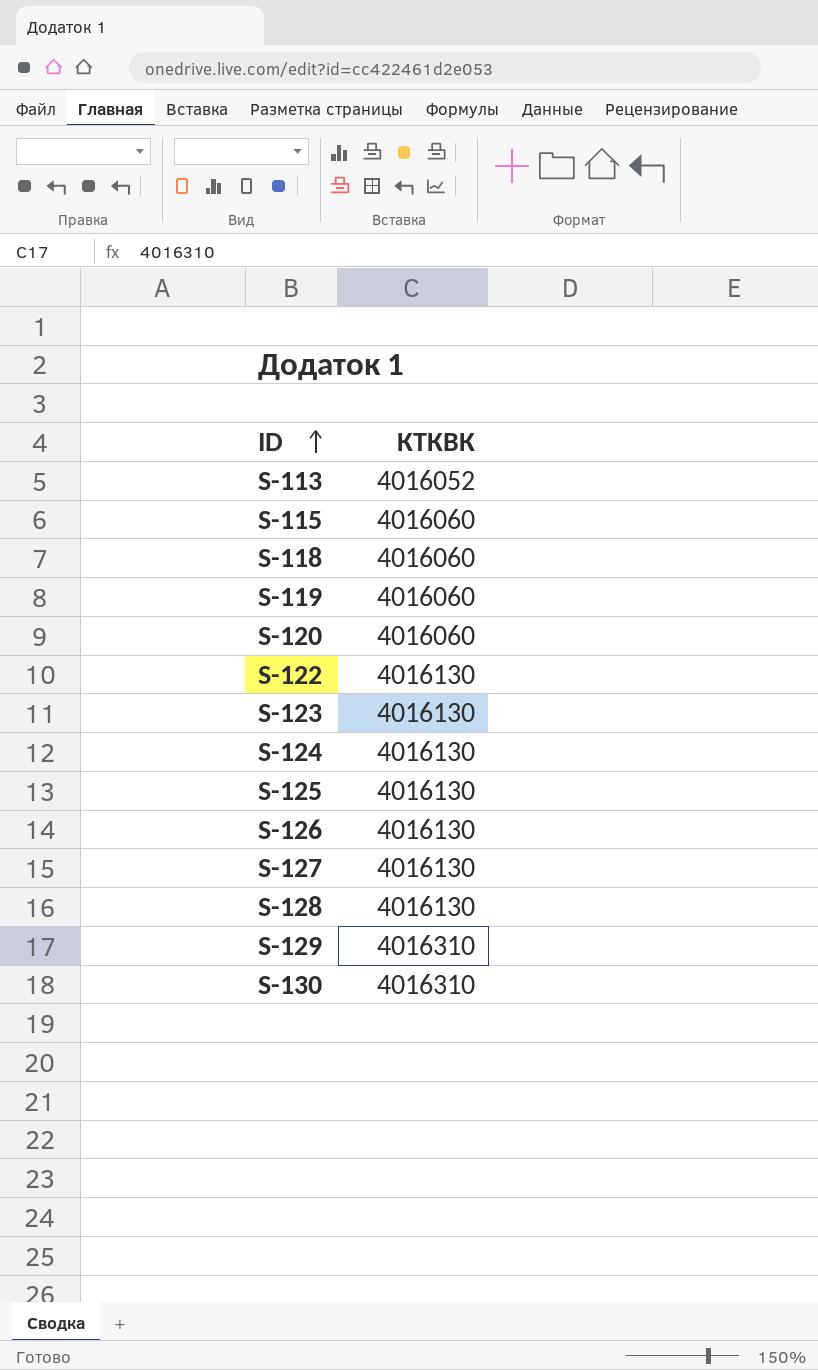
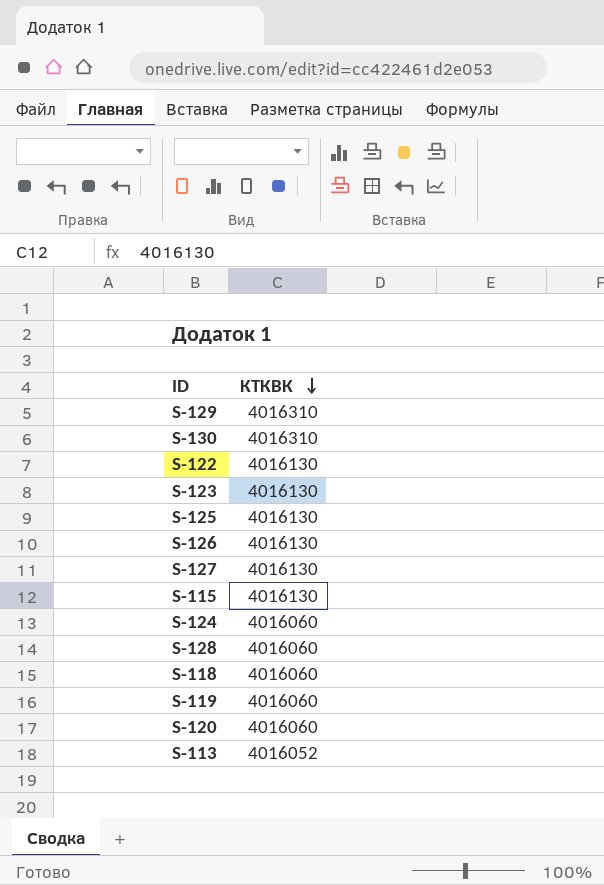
row order: ID ascending -> КТКВК descending
S-115 | КТКВК: 4016060 -> 4016130
S-124 | КТКВК: 4016130 -> 4016060
S-128 | КТКВК: 4016130 -> 4016060

